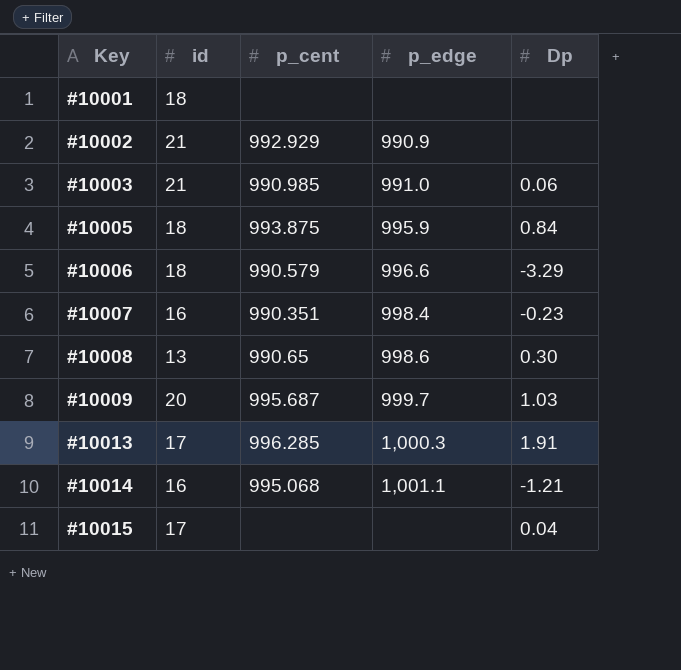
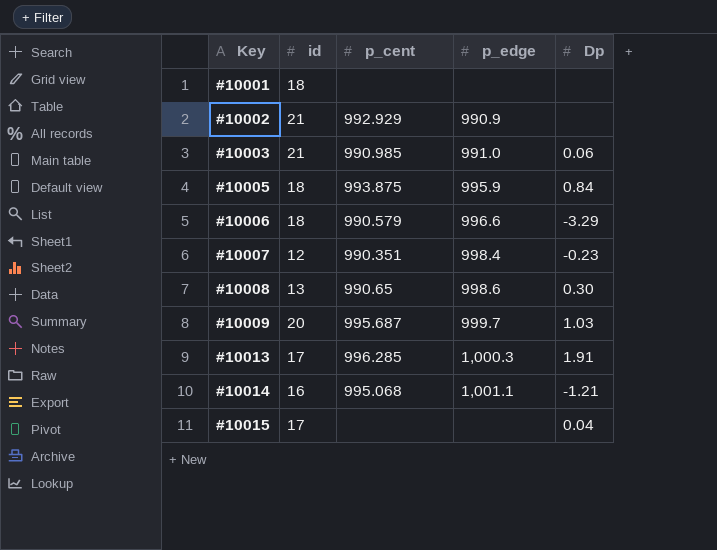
#10007 | id: 16 -> 12

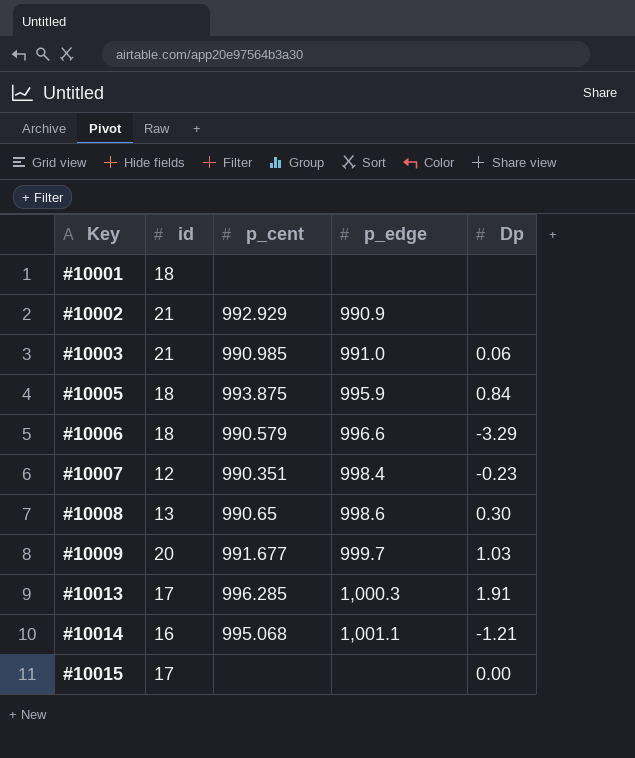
#10009 | p_cent: 995.687 -> 991.677
#10015 | Dp: 0.04 -> 0.00

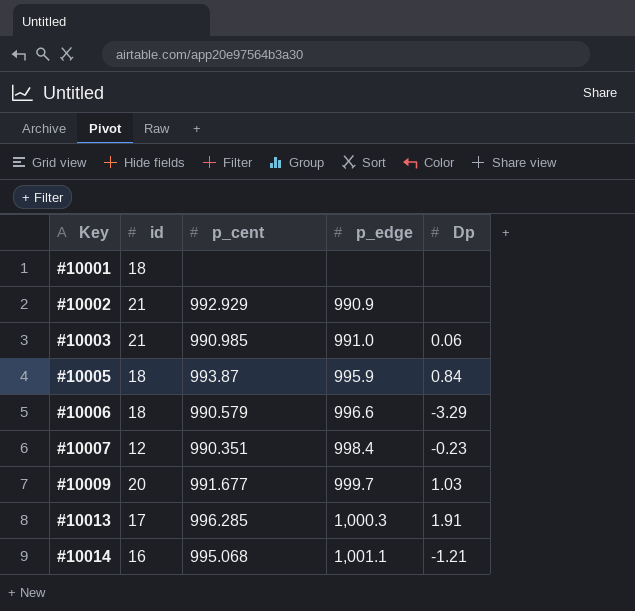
row #10008: 13 | 990.65 | 998.6 | 0.30 -> none
row #10015: 17 | none | none | 0.00 -> none
#10005 | p_cent: 993.875 -> 993.87

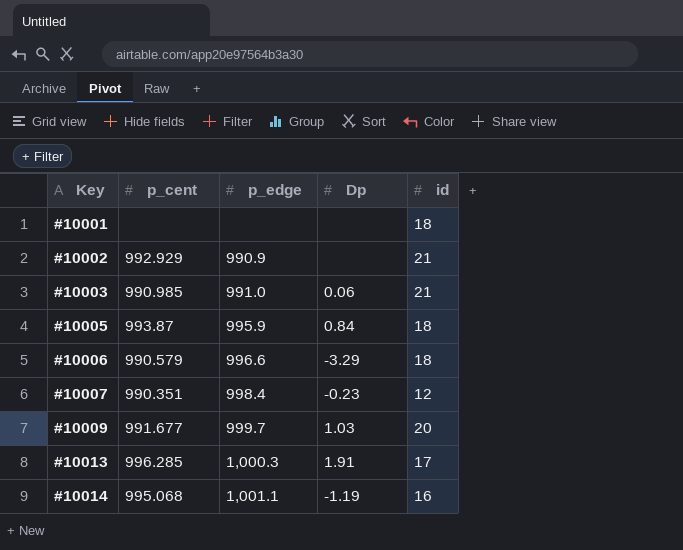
column id | position: 2 -> 5
#10014 | Dp: -1.21 -> -1.19

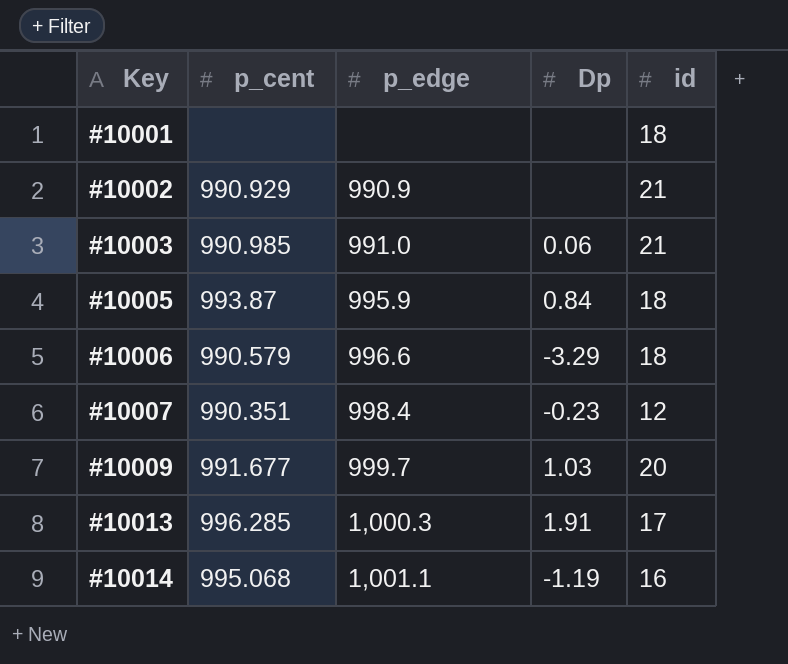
#10002 | p_cent: 992.929 -> 990.929

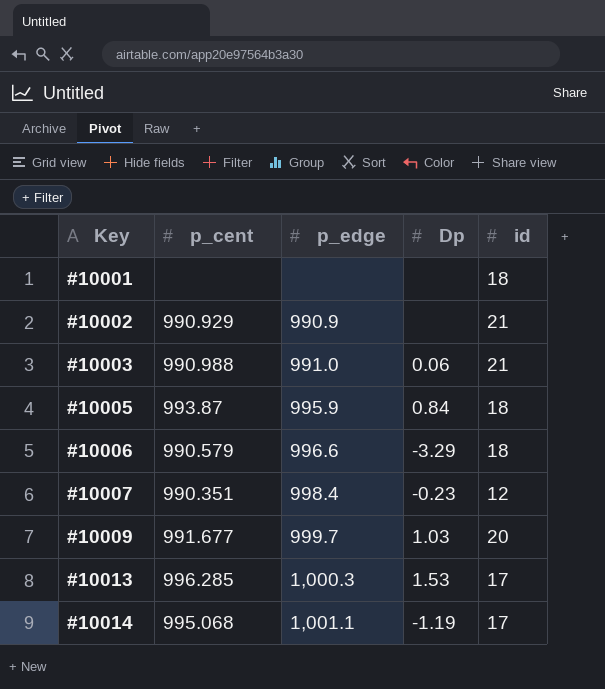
#10003 | p_cent: 990.985 -> 990.988
#10013 | Dp: 1.91 -> 1.53
#10014 | id: 16 -> 17

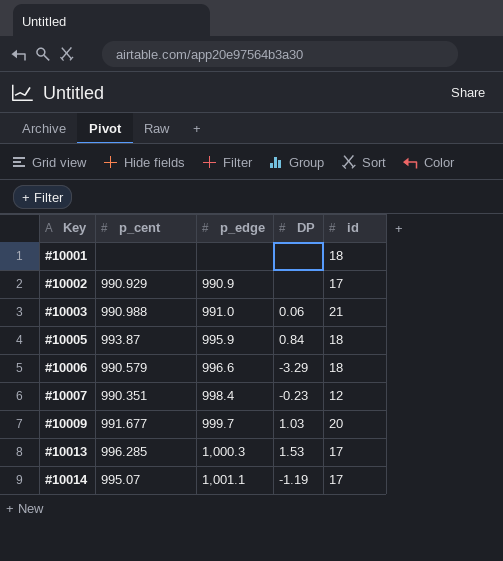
column name: Dp -> DP
#10002 | id: 21 -> 17
#10014 | p_cent: 995.068 -> 995.07

